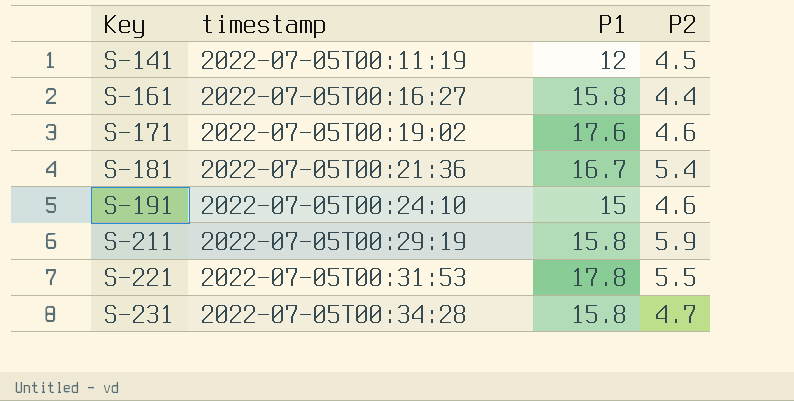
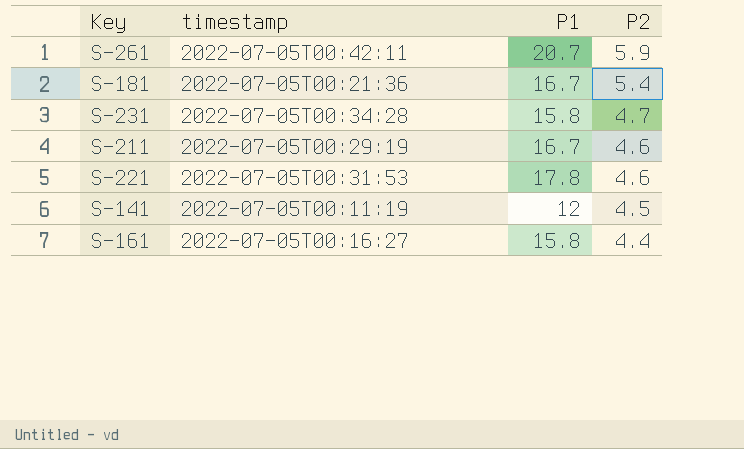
row order: Key ascending -> P2 descending
row S-171: 2022-07-05T00:19:02 | 17.6 | 4.6 -> none
row S-191: 2022-07-05T00:24:10 | 15 | 4.6 -> none
row S-261: none -> 2022-07-05T00:42:11 | 20.7 | 5.9
S-211 | P1: 15.8 -> 16.7
S-211 | P2: 5.9 -> 4.6
S-221 | P2: 5.5 -> 4.6

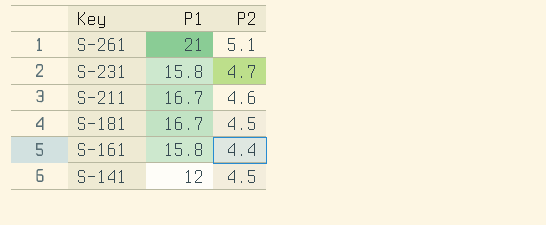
row order: P2 descending -> Key descending
column timestamp | position: 2 -> none
row S-221: 2022-07-05T00:31:53 | 17.8 | 4.6 -> none
S-261 | P1: 20.7 -> 21
S-261 | P2: 5.9 -> 5.1
S-181 | P2: 5.4 -> 4.5

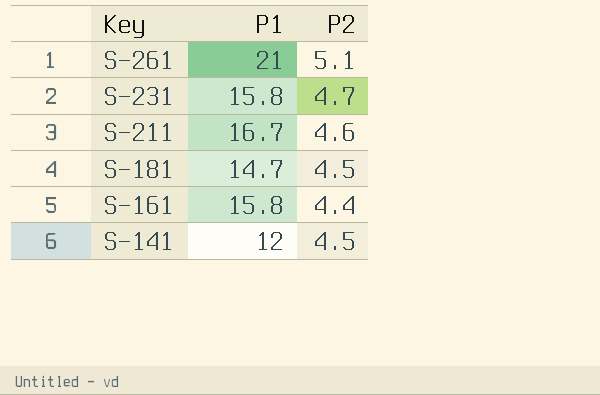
S-181 | P1: 16.7 -> 14.7

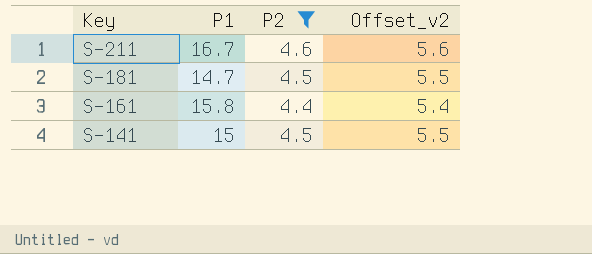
filter: none -> P2 <= 4.6
column Offset_v2 | formula: none -> [P2] + 1
S-141 | P1: 12 -> 15

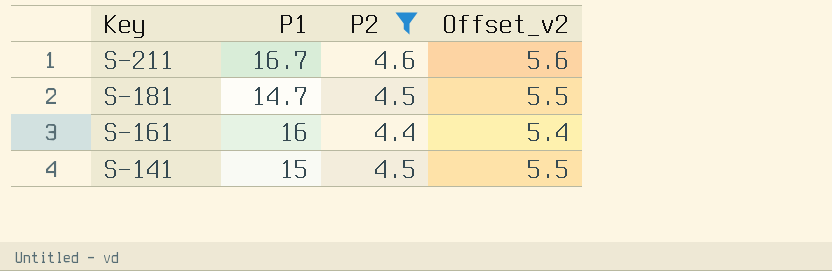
S-161 | P1: 15.8 -> 16

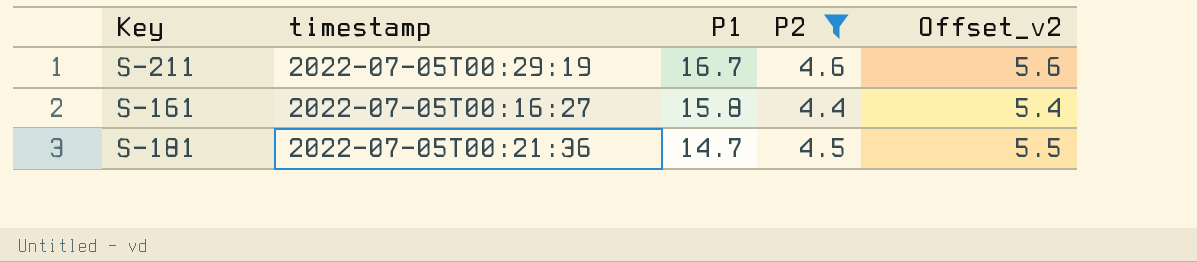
row order: Key descending -> P1 descending
column timestamp | position: none -> 2
row S-141: 15 | 4.5 | 5.5 -> none
S-161 | P1: 16 -> 15.8

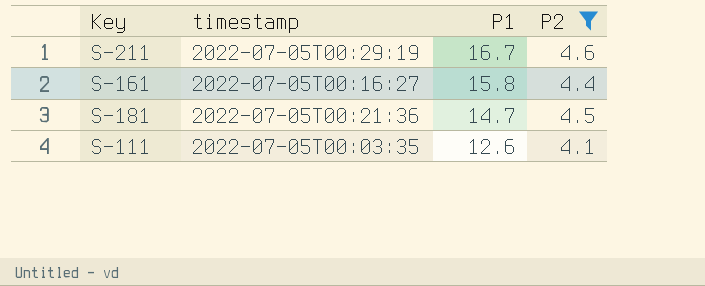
column Offset_v2 | formula: [P2] + 1 -> none
row S-111: none -> 2022-07-05T00:03:35 | 12.6 | 4.1

